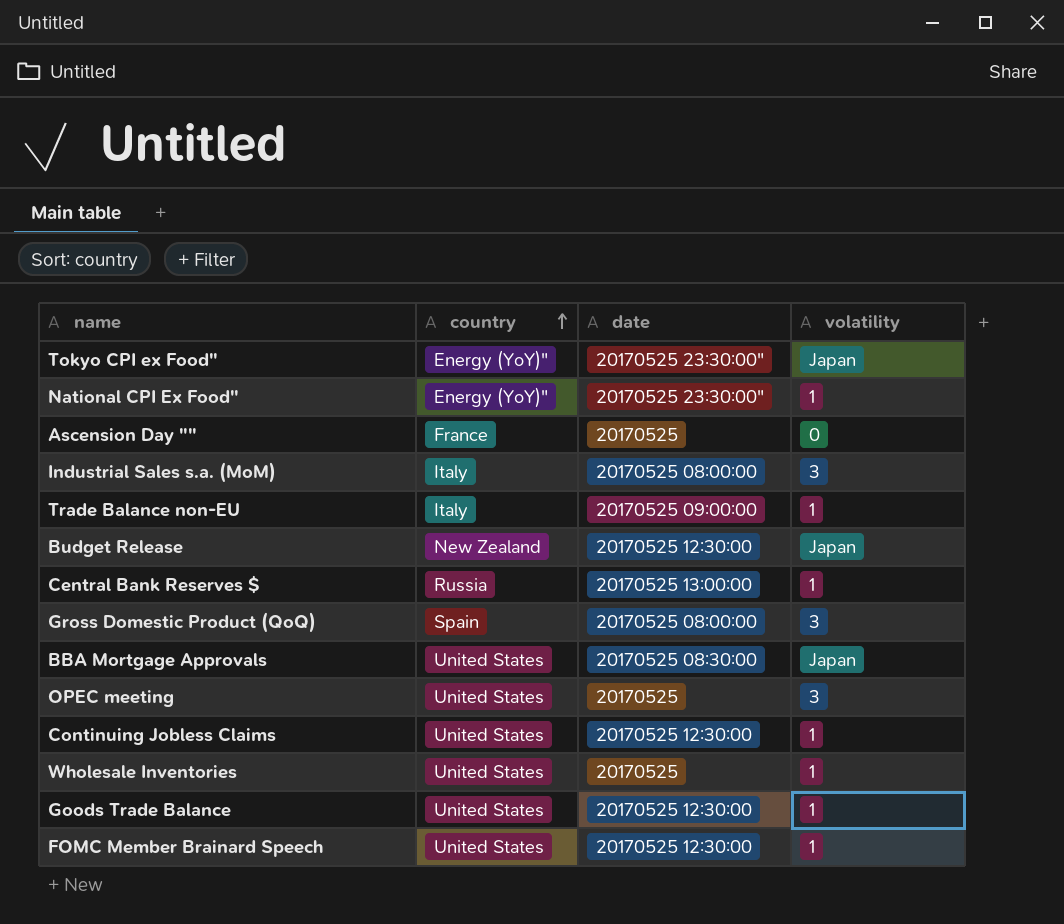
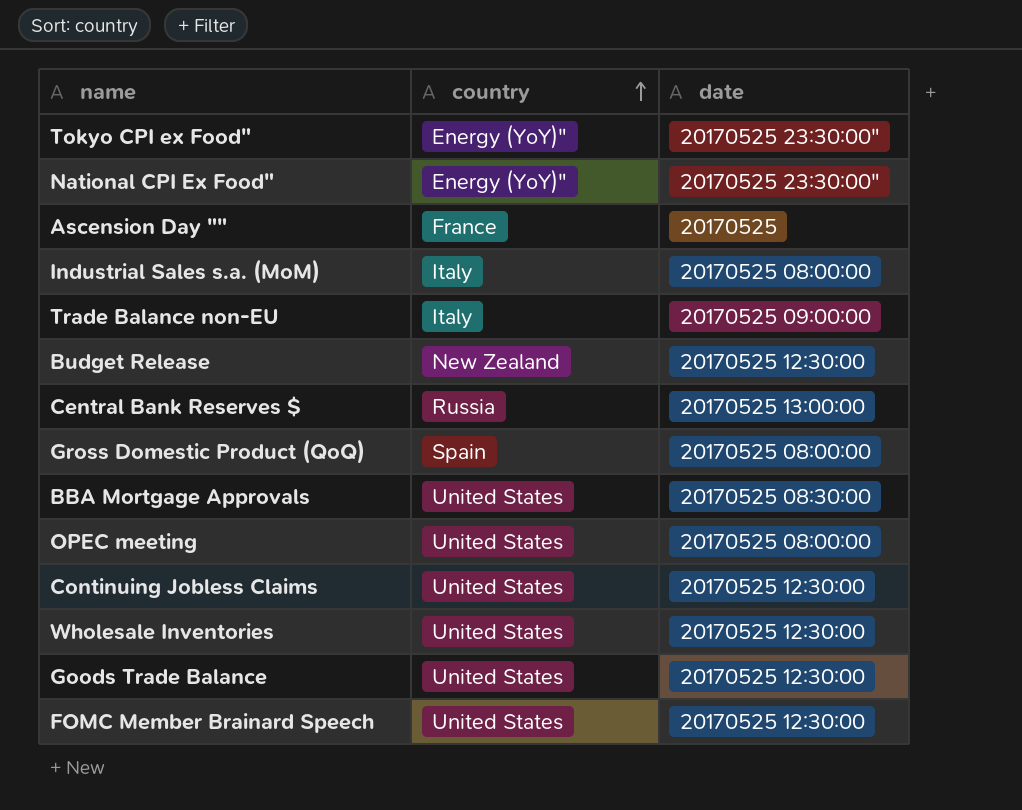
column volatility | position: 4 -> none
OPEC meeting | date: 20170525 -> 20170525 08:00:00
Wholesale Inventories | date: 20170525 -> 20170525 12:30:00

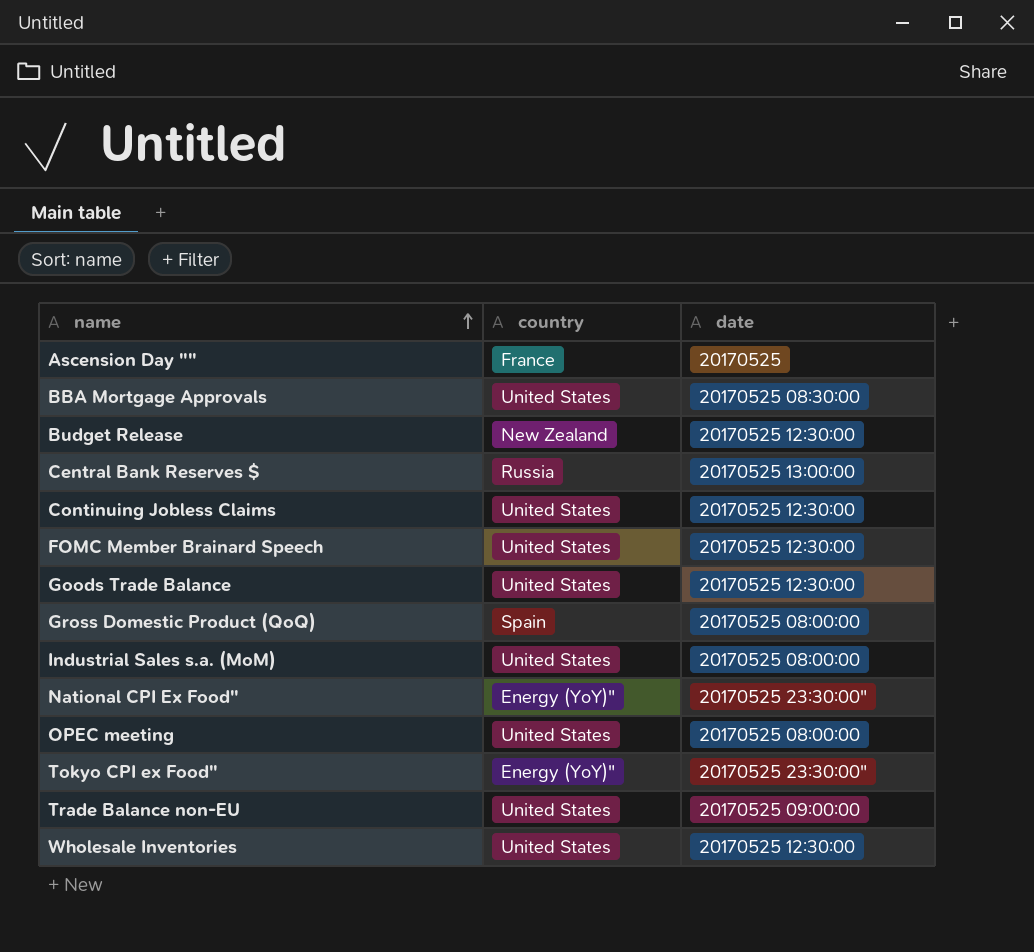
row order: country ascending -> name ascending
Industrial Sales s.a. (MoM) | country: Italy -> United States
Trade Balance non-EU | country: Italy -> United States

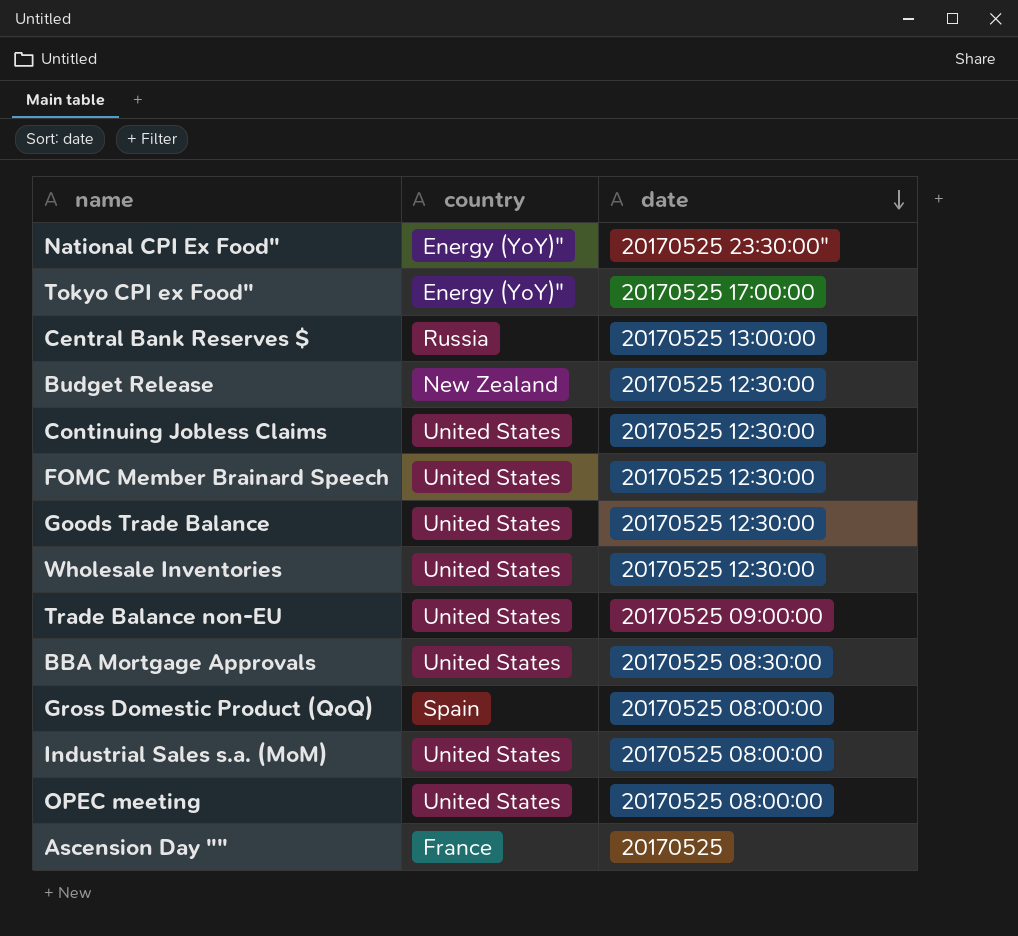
row order: name ascending -> date descending
Tokyo CPI ex Food" | date: 20170525 23:30:00" -> 20170525 17:00:00

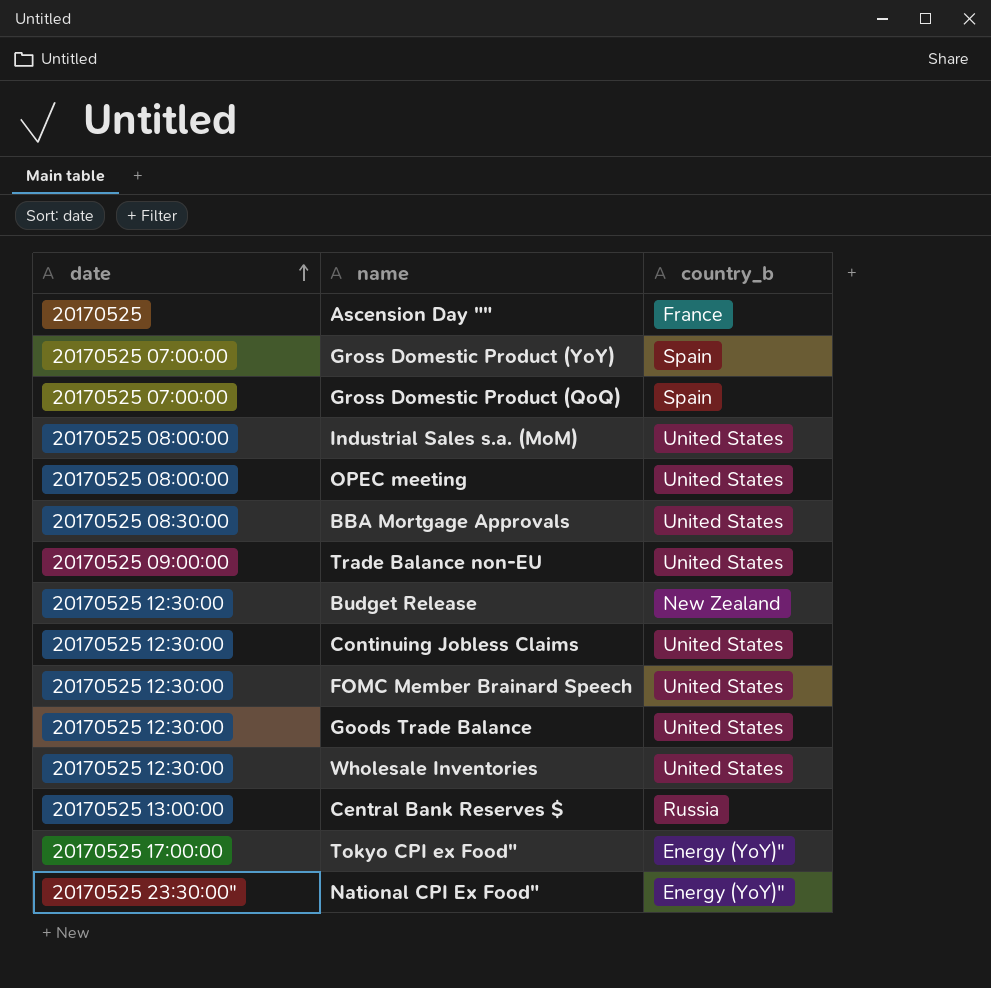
row order: date descending -> date ascending
column date | position: 3 -> 1
column name: country -> country_b
row Gross Domestic Product (YoY): none -> 20170525 07:00:00 | Spain
Gross Domestic Product (QoQ) | date: 20170525 08:00:00 -> 20170525 07:00:00

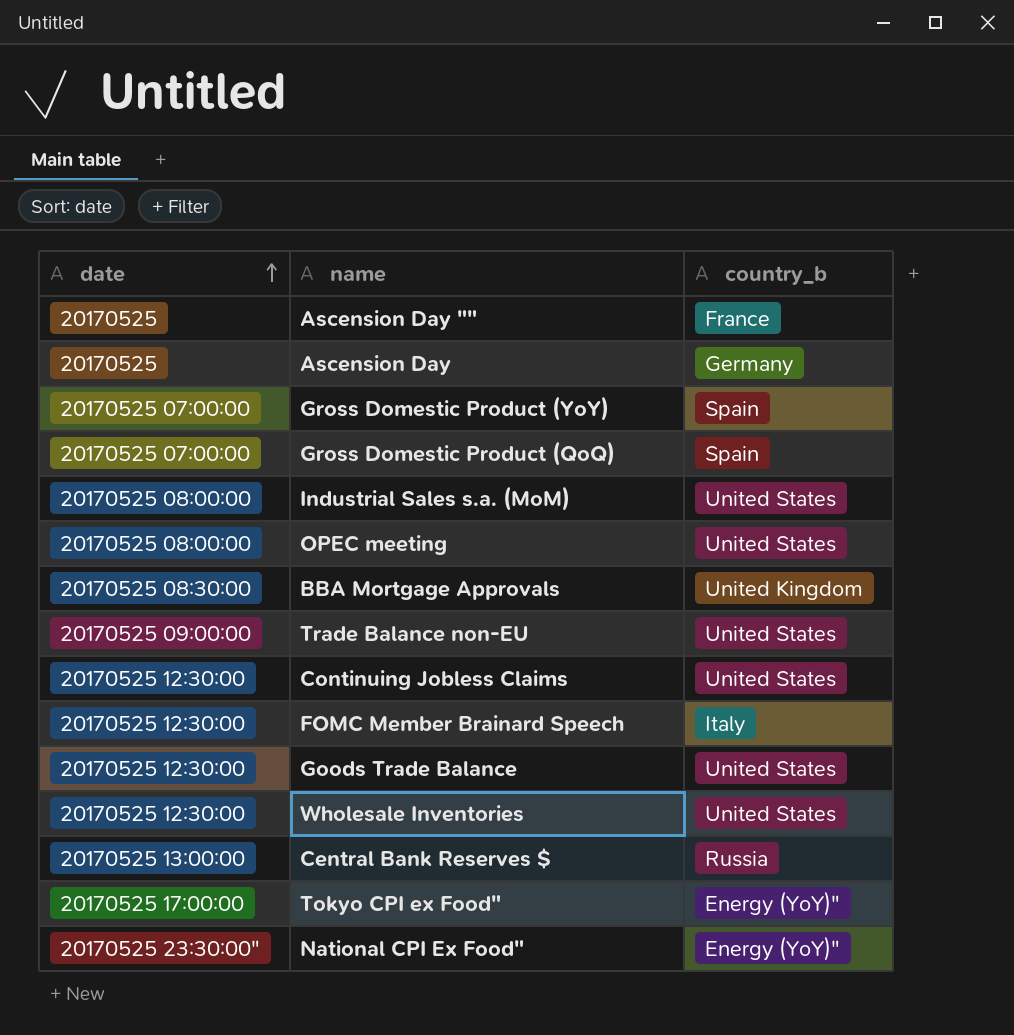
row Budget Release: 20170525 12:30:00 | New Zealand -> none
row Ascension Day: none -> 20170525 | Germany
BBA Mortgage Approvals | country_b: United States -> United Kingdom
FOMC Member Brainard Speech | country_b: United States -> Italy

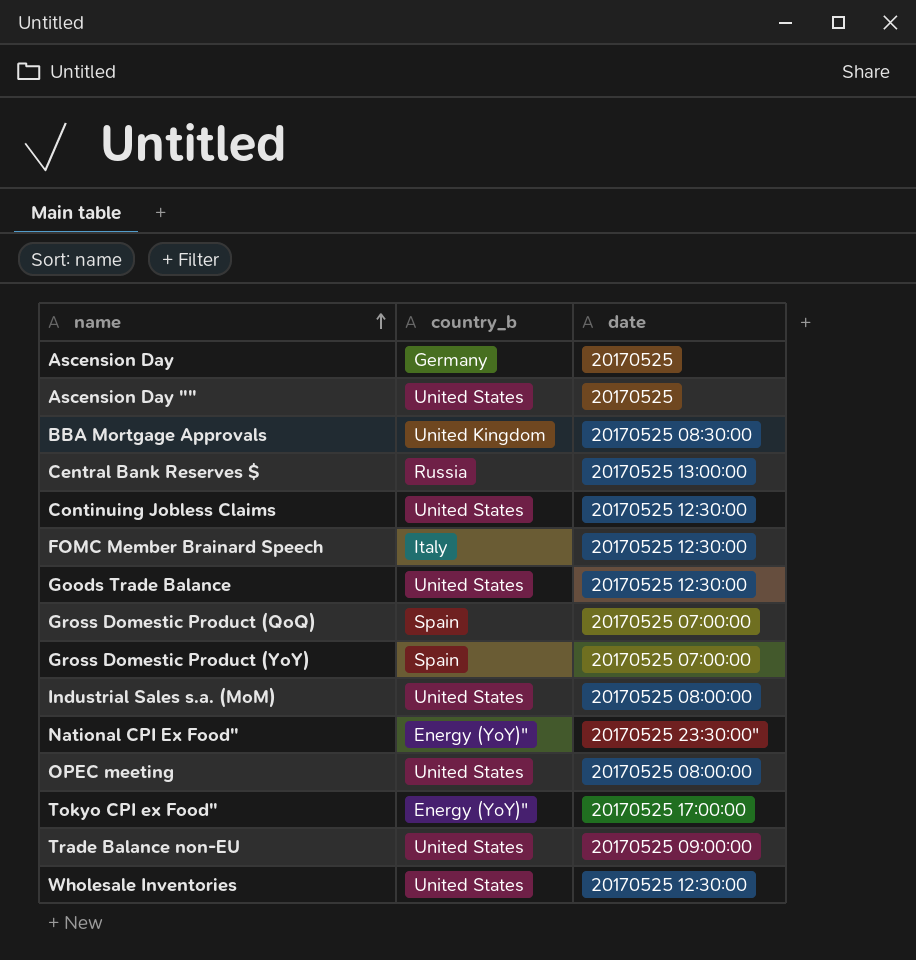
row order: date ascending -> name ascending
column date | position: 1 -> 3
Ascension Day "" | country_b: France -> United States

